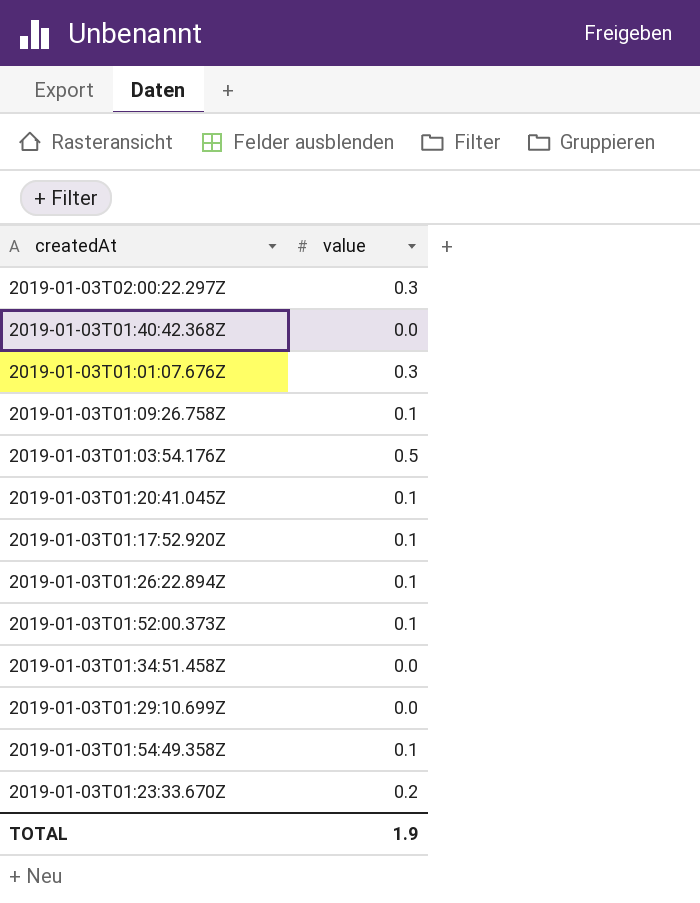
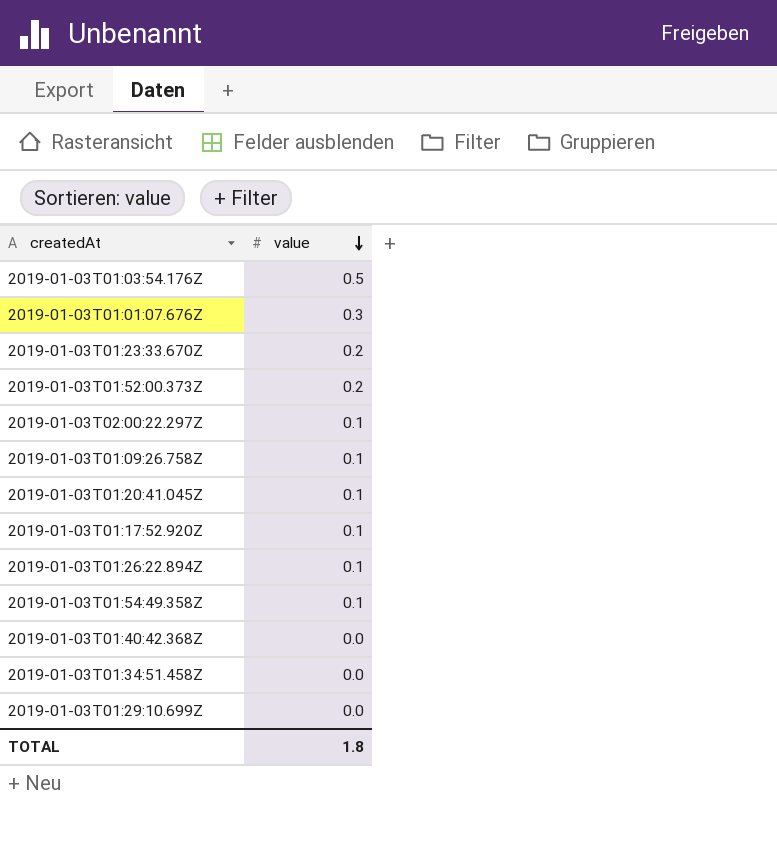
row order: none -> value descending
2019-01-03T01:52:00.373Z | value: 0.1 -> 0.2
2019-01-03T02:00:22.297Z | value: 0.3 -> 0.1
TOTAL | value: 1.9 -> 1.8

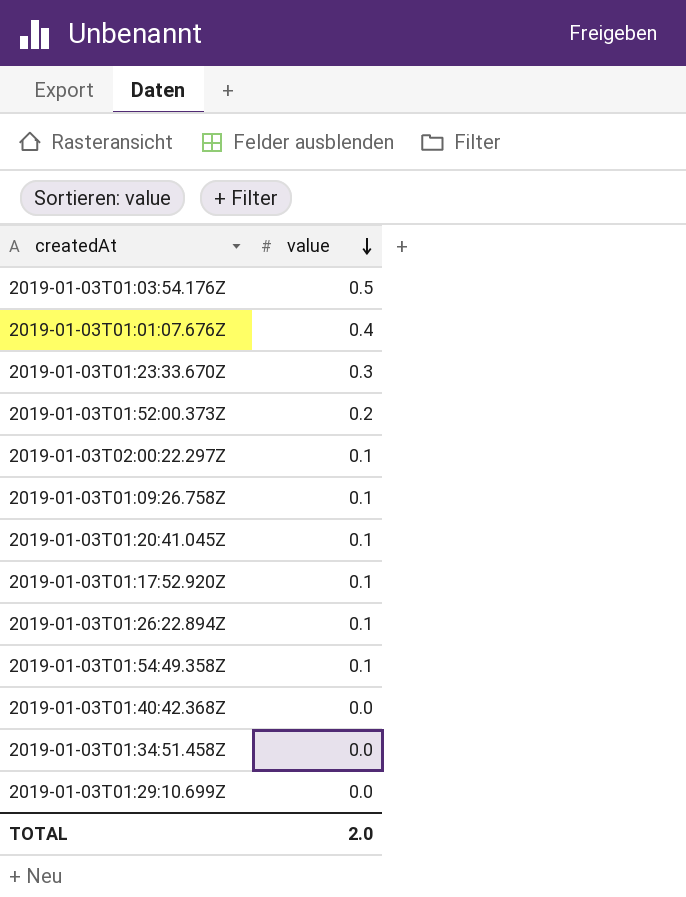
2019-01-03T01:01:07.676Z | value: 0.3 -> 0.4
2019-01-03T01:23:33.670Z | value: 0.2 -> 0.3
TOTAL | value: 1.8 -> 2.0

